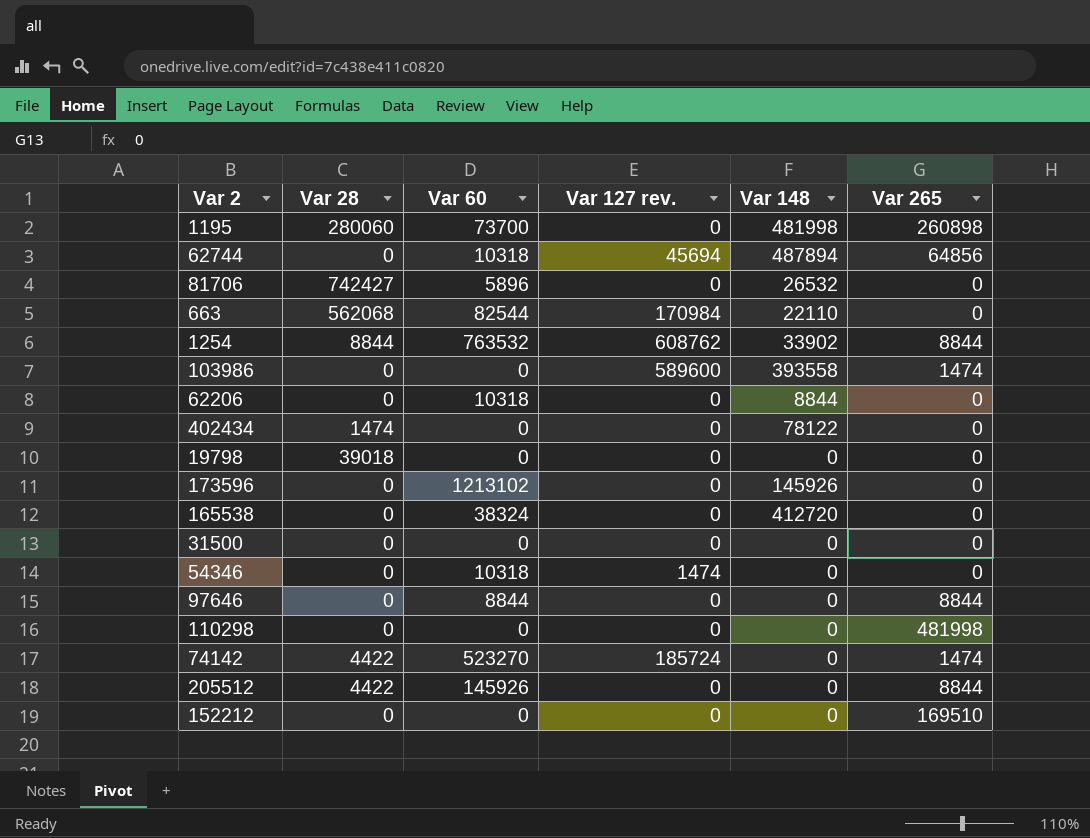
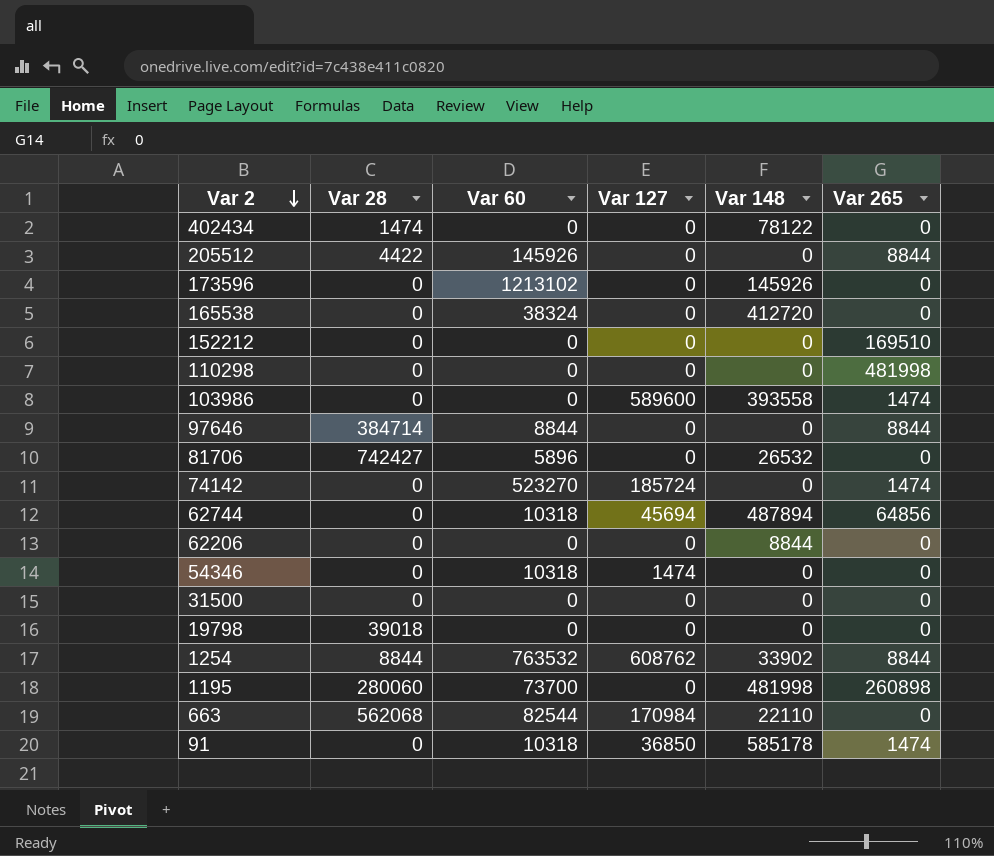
row order: none -> Var 2 descending
column name: Var 127 rev. -> Var 127
97646 | Var 28: 0 -> 384714
74142 | Var 28: 4422 -> 0
62206 | Var 60: 10318 -> 0
row 91: none -> 0 | 10318 | 36850 | 585178 | 1474

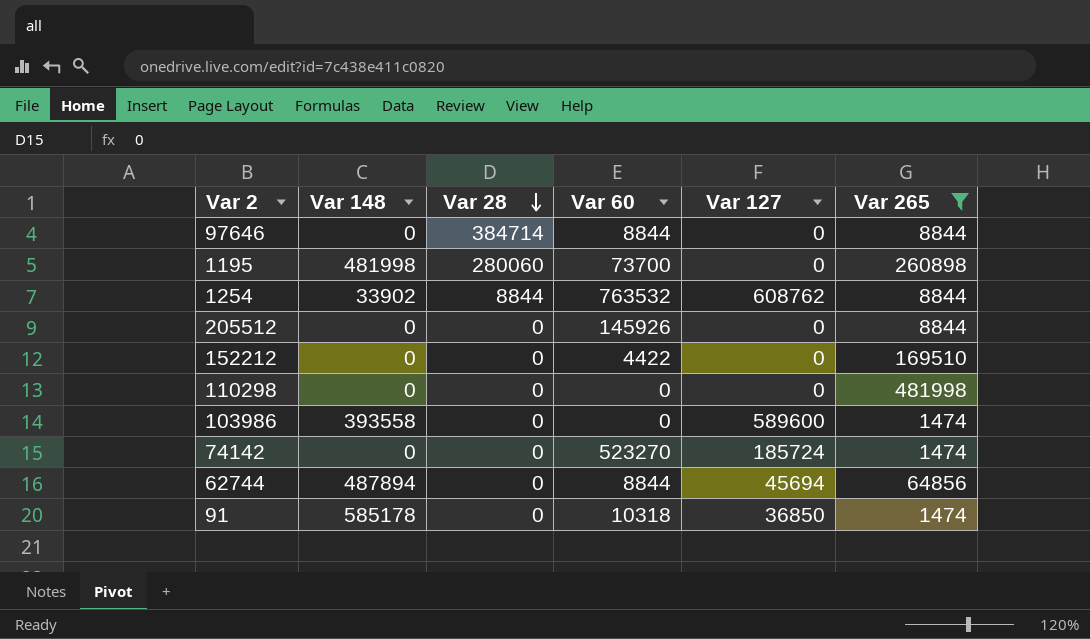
filter: none -> Var 265 != 0
row order: Var 2 descending -> Var 28 descending
column Var 148 | position: 5 -> 2
205512 | Var 28: 4422 -> 0
152212 | Var 60: 0 -> 4422
62744 | Var 60: 10318 -> 8844

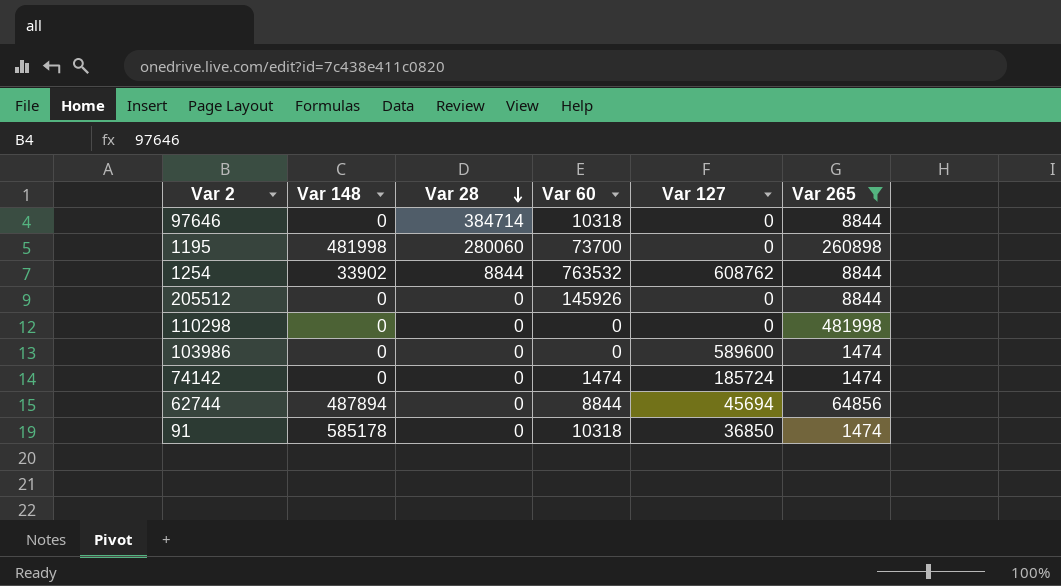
row 152212: 0 | 0 | 4422 | 0 | 169510 -> none
97646 | Var 60: 8844 -> 10318
103986 | Var 148: 393558 -> 0
74142 | Var 60: 523270 -> 1474

